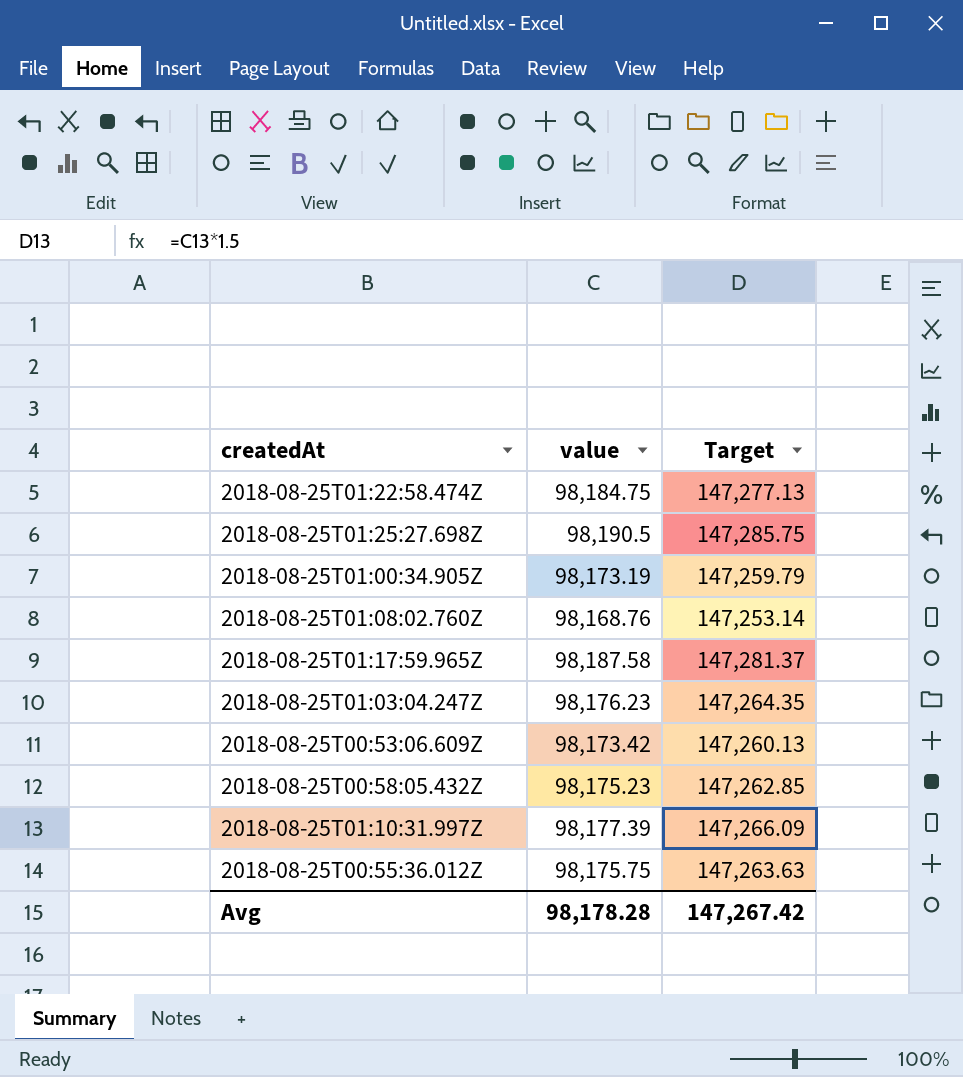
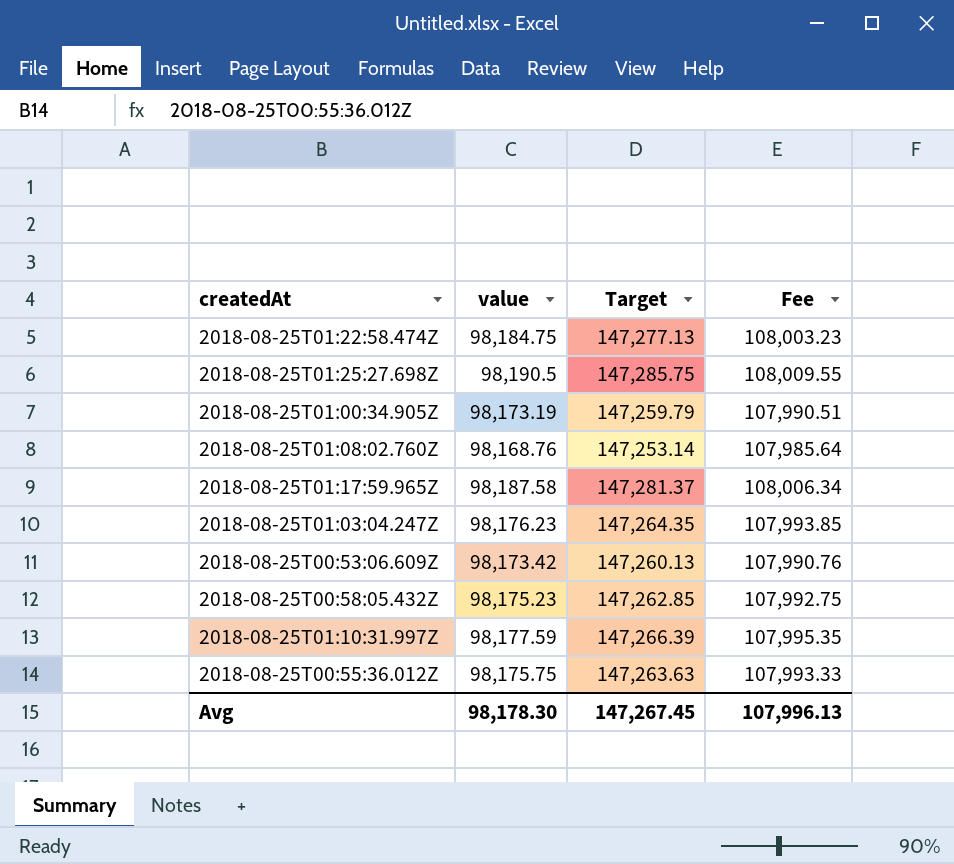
column Fee | formula: none -> [value] * 1.1
2018-08-25T01:10:31.997Z | value: 98,177.39 -> 98,177.59
2018-08-25T01:10:31.997Z | Target: 147,266.09 -> 147,266.39
Avg | value: 98,178.28 -> 98,178.30
Avg | Target: 147,267.42 -> 147,267.45

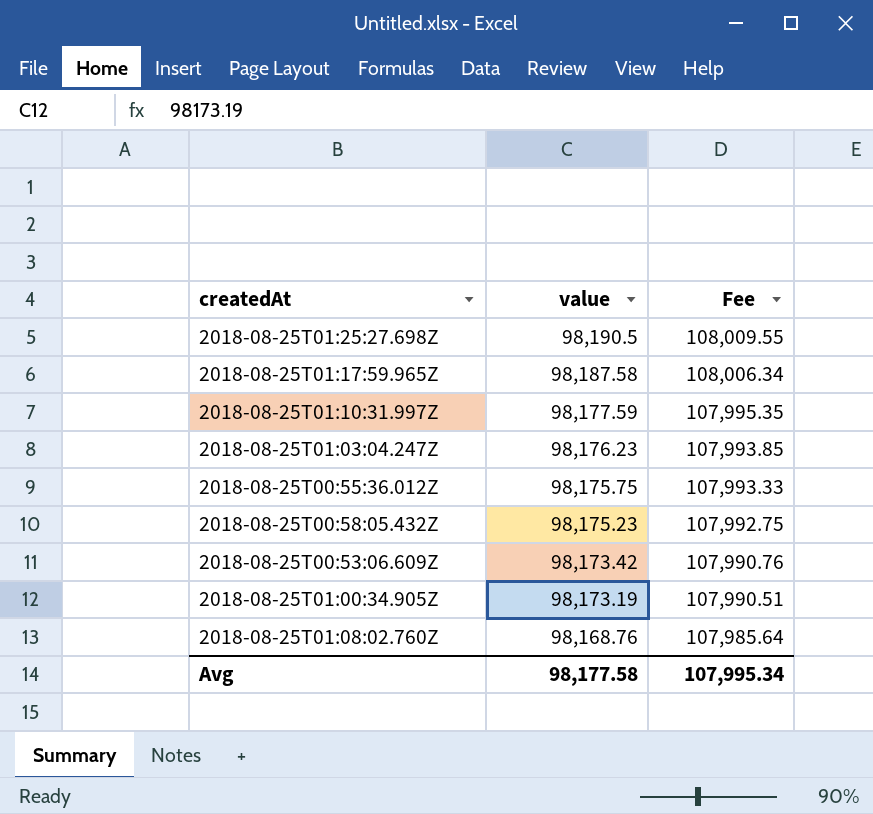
row order: none -> value descending
column Target | formula: [value] * 1.5 -> none
row 2018-08-25T01:22:58.474Z: 98,184.75 | 147,277.13 | 108,003.23 -> none
Avg | value: 98,178.30 -> 98,177.58
Avg | Fee: 107,996.13 -> 107,995.34

